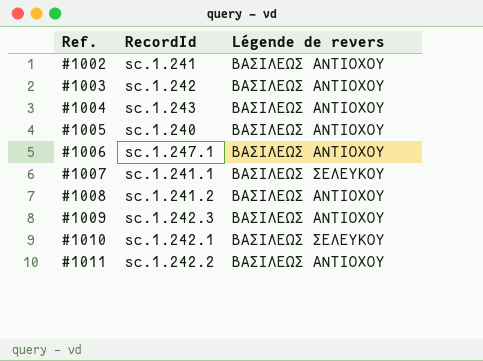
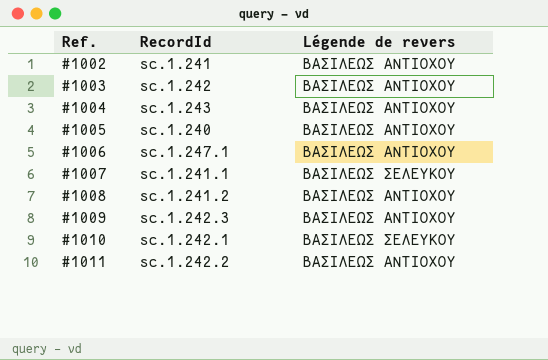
#1003 | Légende de revers: BAΣΙΛΕΩΣ ANTIOXOY -> BAΣΙΛΕΩΣ ANTIOXOΥ

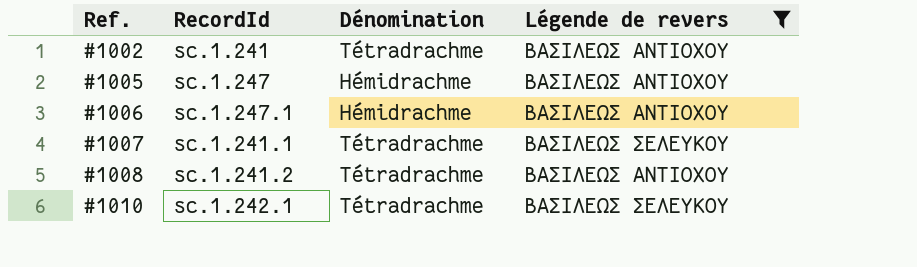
filter: none -> Légende de revers != BAΣΙΛΕΩΣ ANTIOXOΥ
column Dénomination | position: none -> 3
#1005 | RecordId: sc.1.240 -> sc.1.247

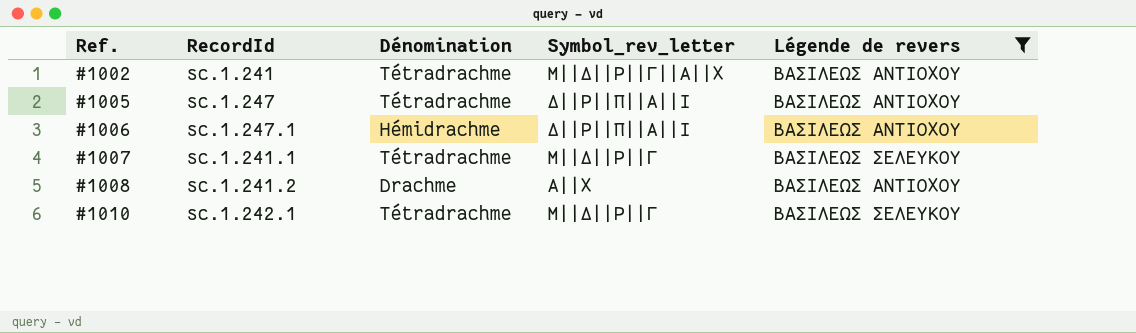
column Symbol_rev_letter | position: none -> 4
#1005 | Dénomination: Hémidrachme -> Tétradrachme
#1008 | Dénomination: Tétradrachme -> Drachme

